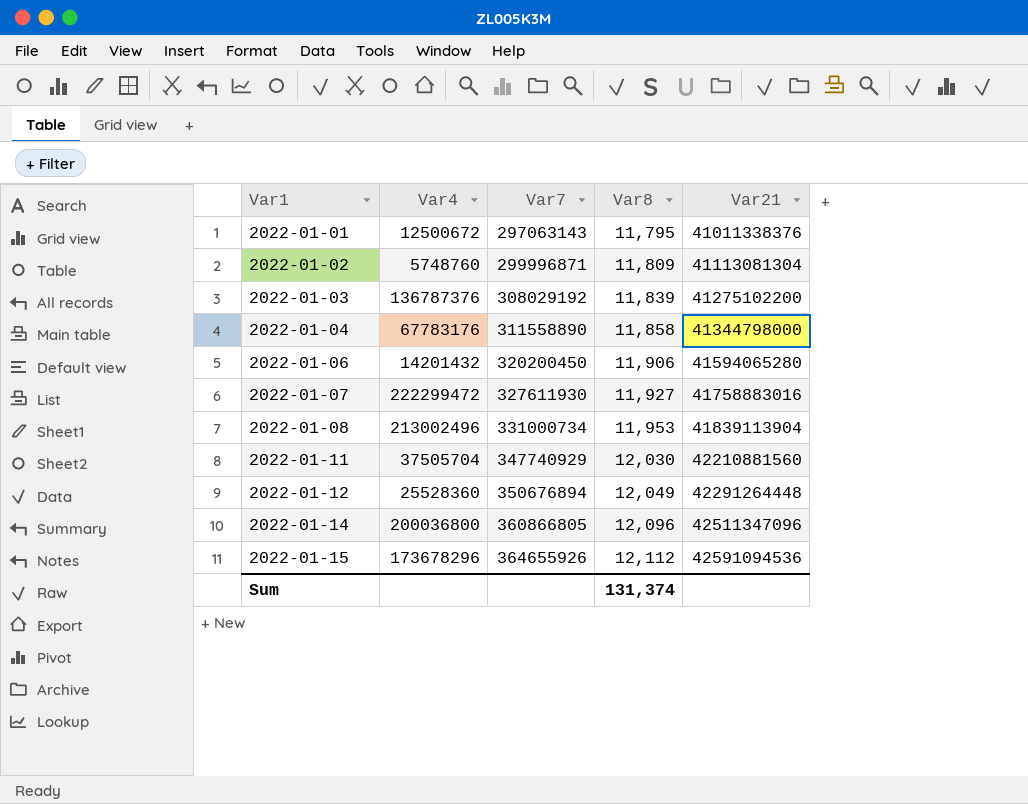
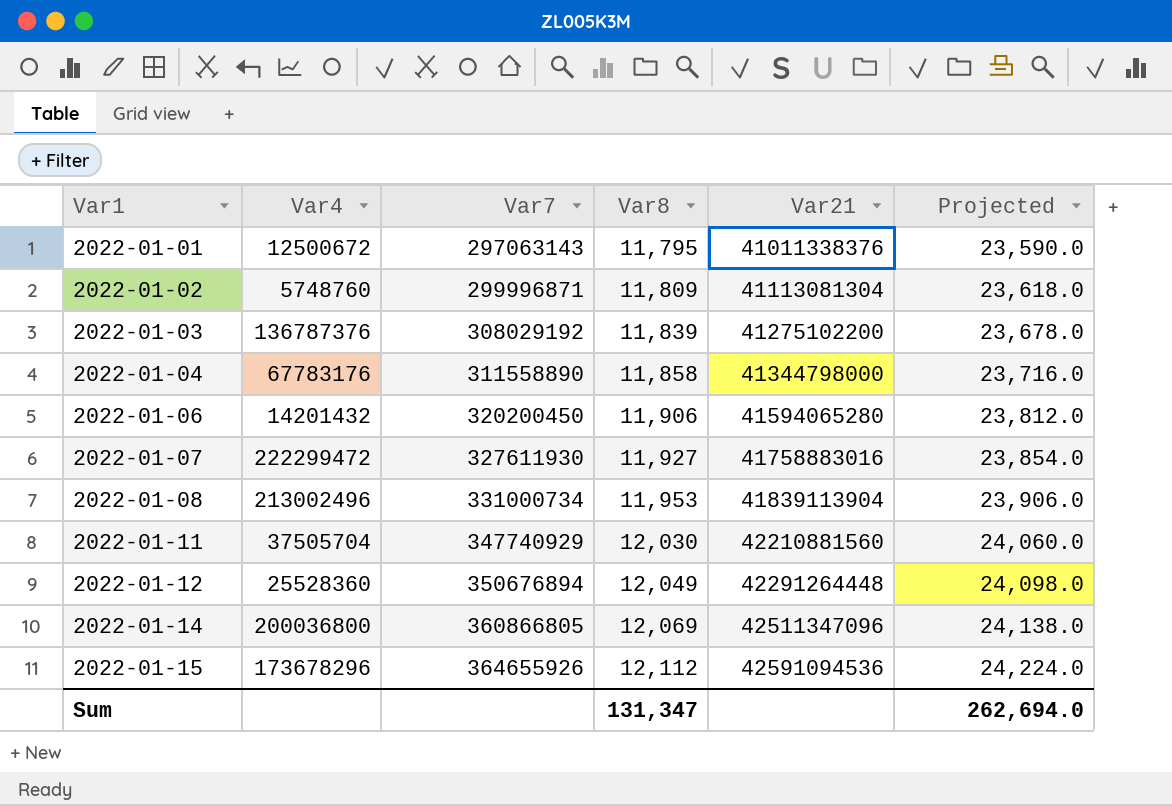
column Projected | formula: none -> [Var8] * 2
2022-01-14 | Var8: 12,096 -> 12,069
Sum | Var8: 131,374 -> 131,347

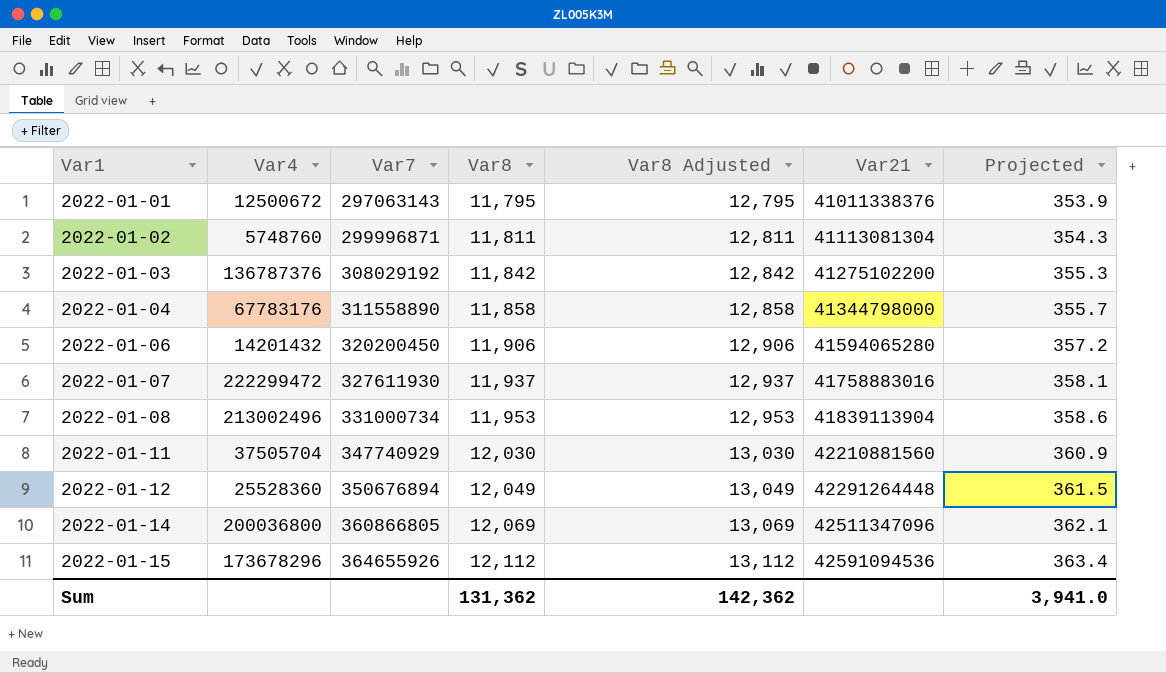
column Var8 Adjusted | formula: none -> [Var8] + 1000
column Projected | formula: [Var8] * 2 -> [Var8] * 0.03
2022-01-02 | Var8: 11,809 -> 11,811
2022-01-03 | Var8: 11,839 -> 11,842
2022-01-07 | Var8: 11,927 -> 11,937
Sum | Var8: 131,347 -> 131,362
Sum | Projected: 262,694.0 -> 3,941.0

